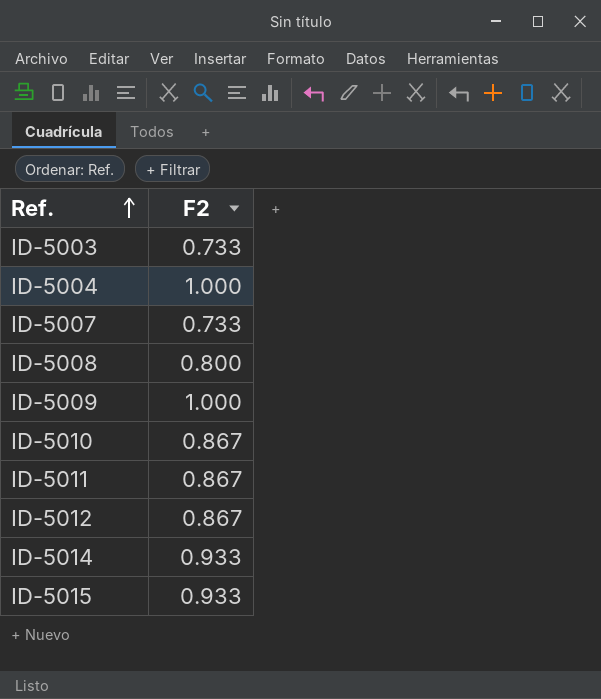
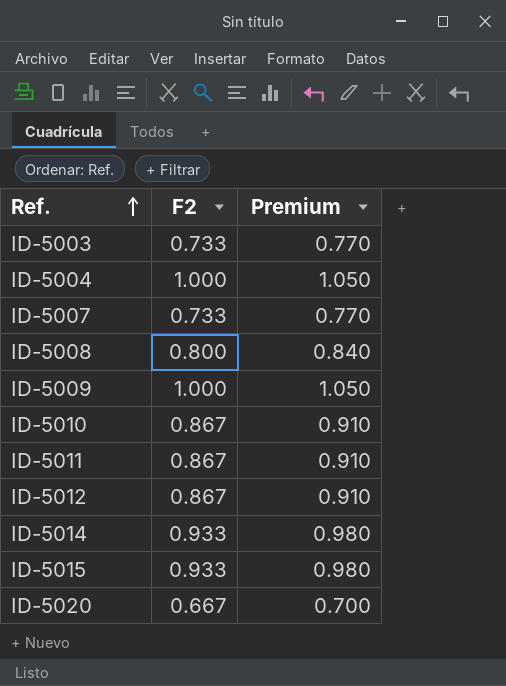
column Premium | formula: none -> [F2] * 1.05
row ID-5020: none -> 0.667 | 0.700

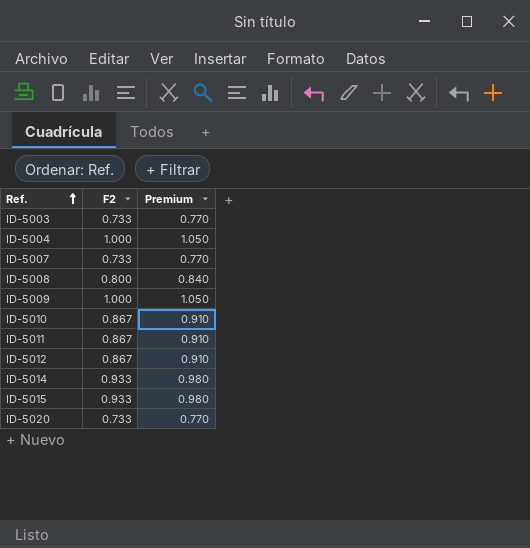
ID-5020 | F2: 0.667 -> 0.733
ID-5020 | Premium: 0.700 -> 0.770

